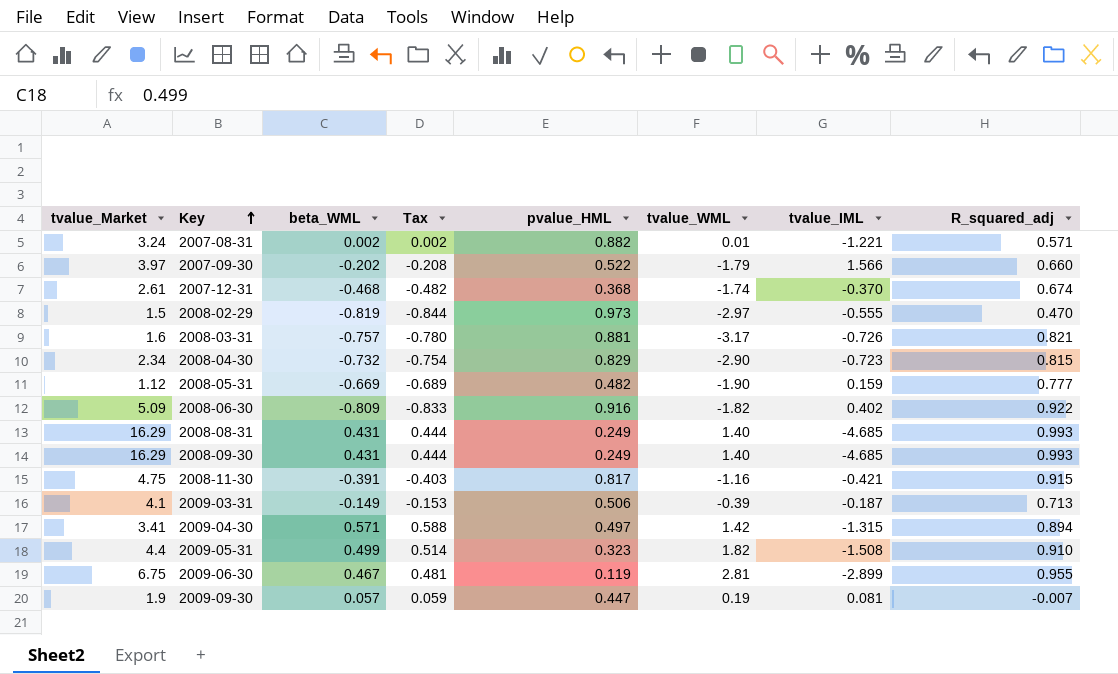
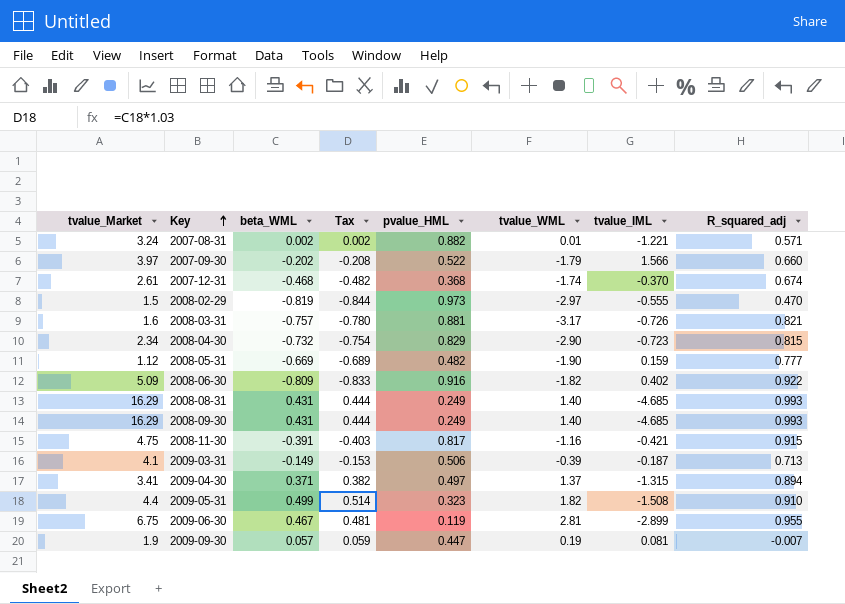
2009-04-30 | beta_WML: 0.571 -> 0.371
2009-04-30 | Tax: 0.588 -> 0.382
2009-04-30 | tvalue_WML: 1.42 -> 1.37

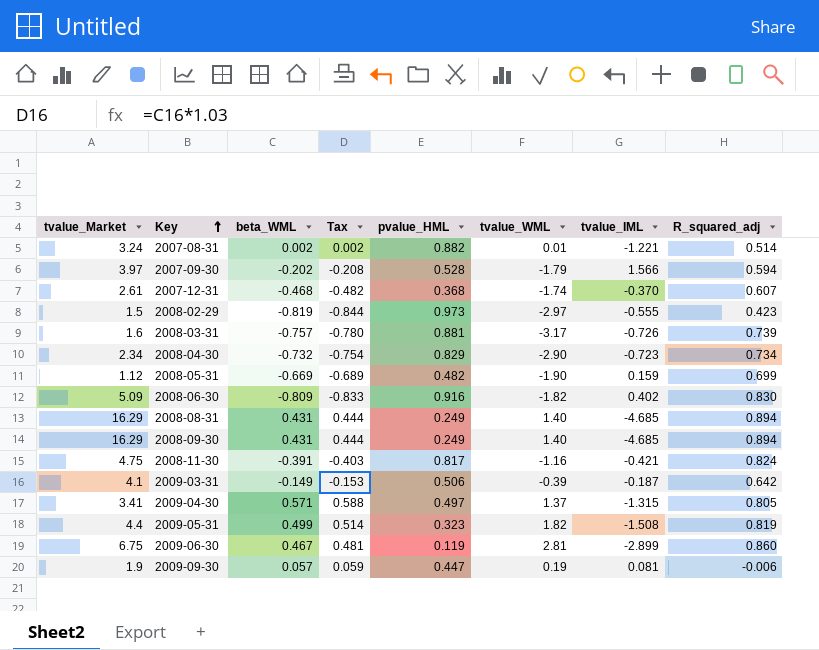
2007-08-31 | R_squared_adj: 0.571 -> 0.514
2007-09-30 | pvalue_HML: 0.522 -> 0.528
2007-09-30 | R_squared_adj: 0.660 -> 0.594
2007-12-31 | R_squared_adj: 0.674 -> 0.607
2008-02-29 | R_squared_adj: 0.470 -> 0.423
2008-03-31 | R_squared_adj: 0.821 -> 0.739
2008-04-30 | R_squared_adj: 0.815 -> 0.734
2008-05-31 | R_squared_adj: 0.777 -> 0.699
2008-06-30 | R_squared_adj: 0.922 -> 0.830
2008-08-31 | R_squared_adj: 0.993 -> 0.894
2008-09-30 | R_squared_adj: 0.993 -> 0.894
2008-11-30 | R_squared_adj: 0.915 -> 0.824
2009-03-31 | R_squared_adj: 0.713 -> 0.642
2009-04-30 | beta_WML: 0.371 -> 0.571
2009-04-30 | Tax: 0.382 -> 0.588
2009-04-30 | R_squared_adj: 0.894 -> 0.805
2009-05-31 | R_squared_adj: 0.910 -> 0.819
2009-06-30 | R_squared_adj: 0.955 -> 0.860
2009-09-30 | R_squared_adj: -0.007 -> -0.006

